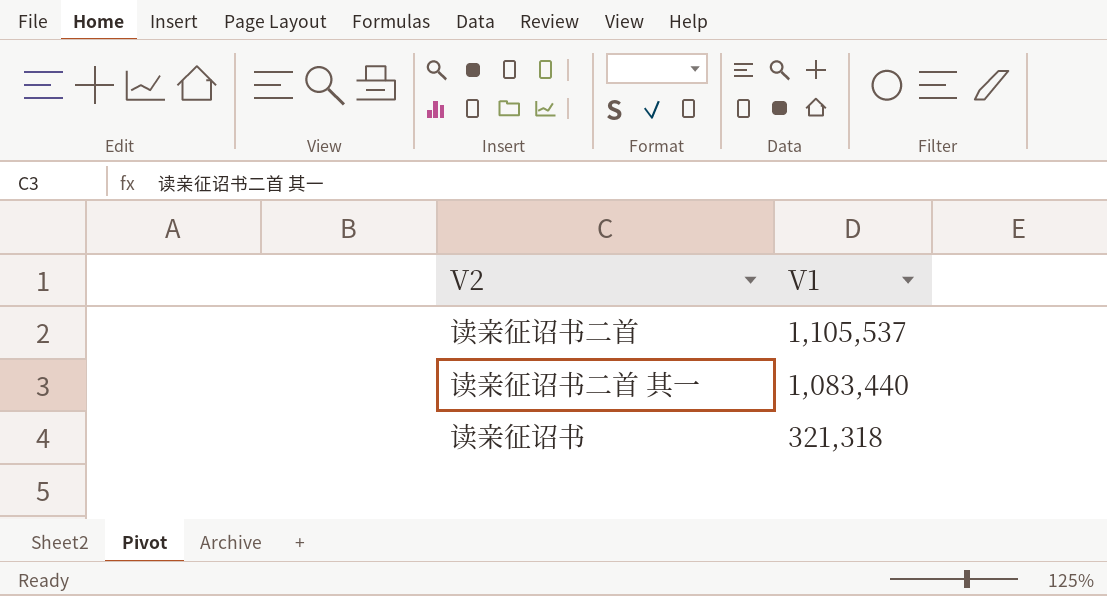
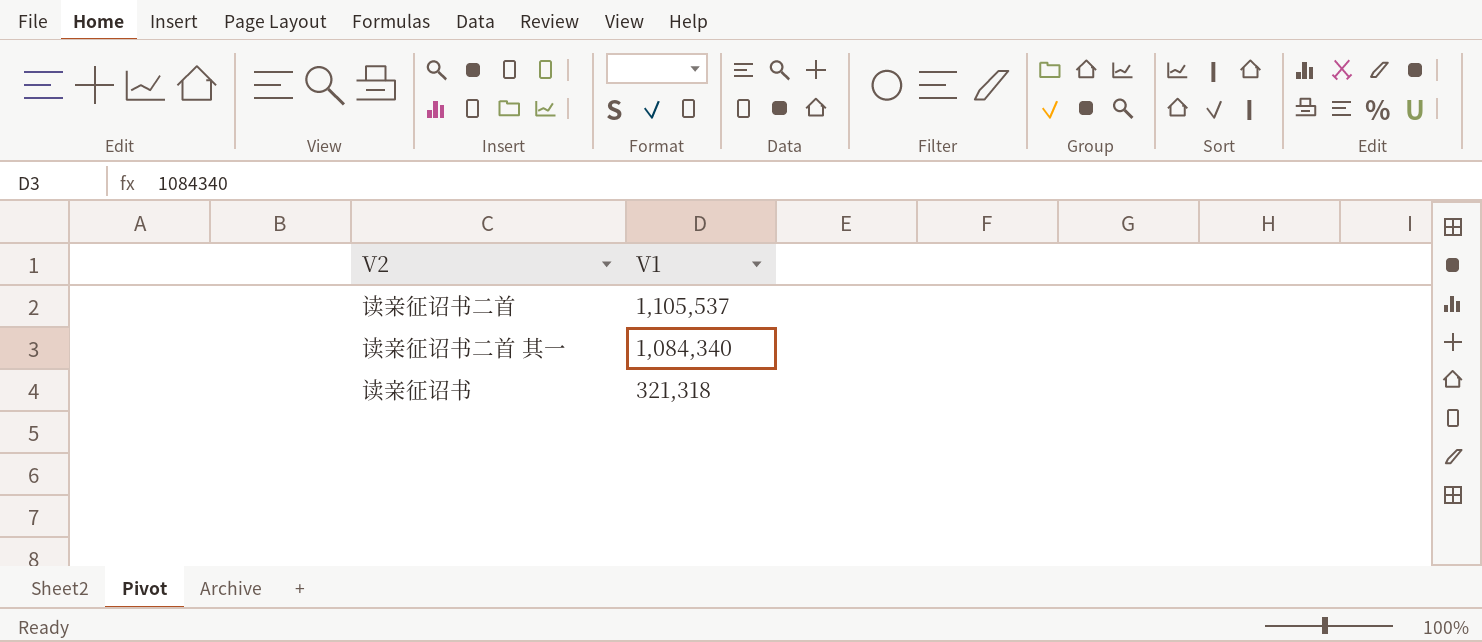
读亲征诏书二首 其一 | V1: 1,083,440 -> 1,084,340

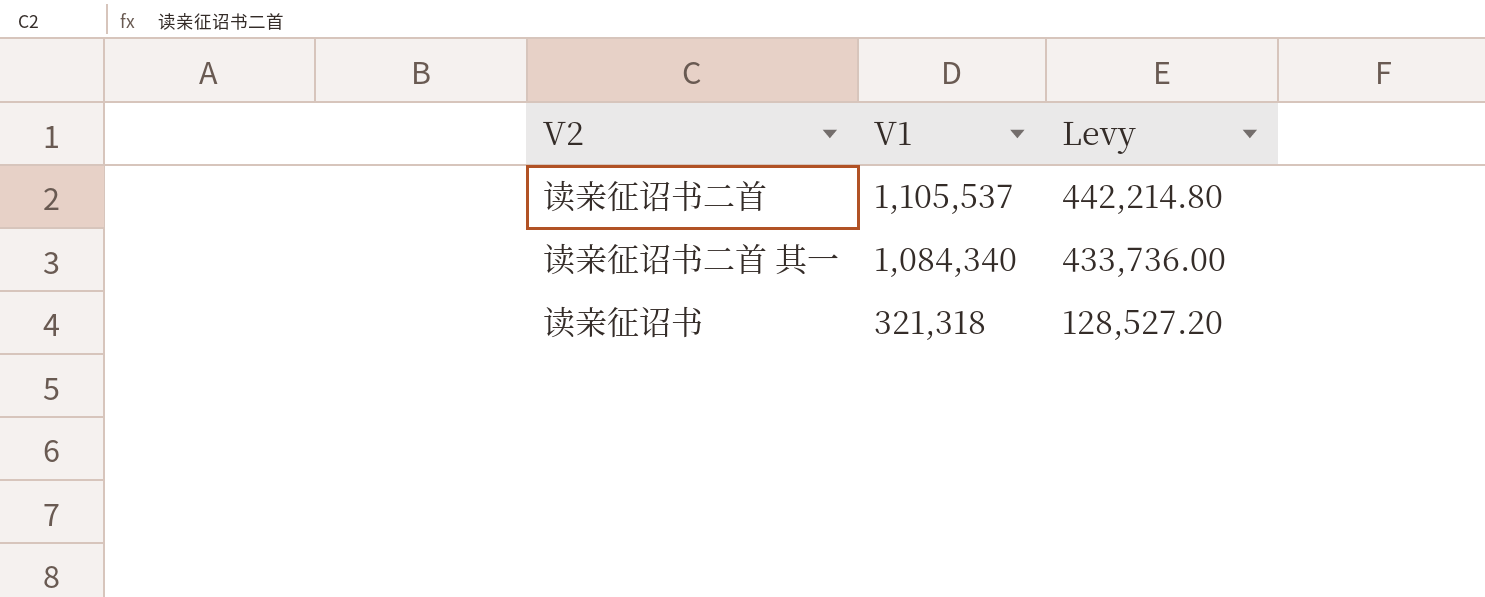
column Levy | formula: none -> [V1] * 0.4

